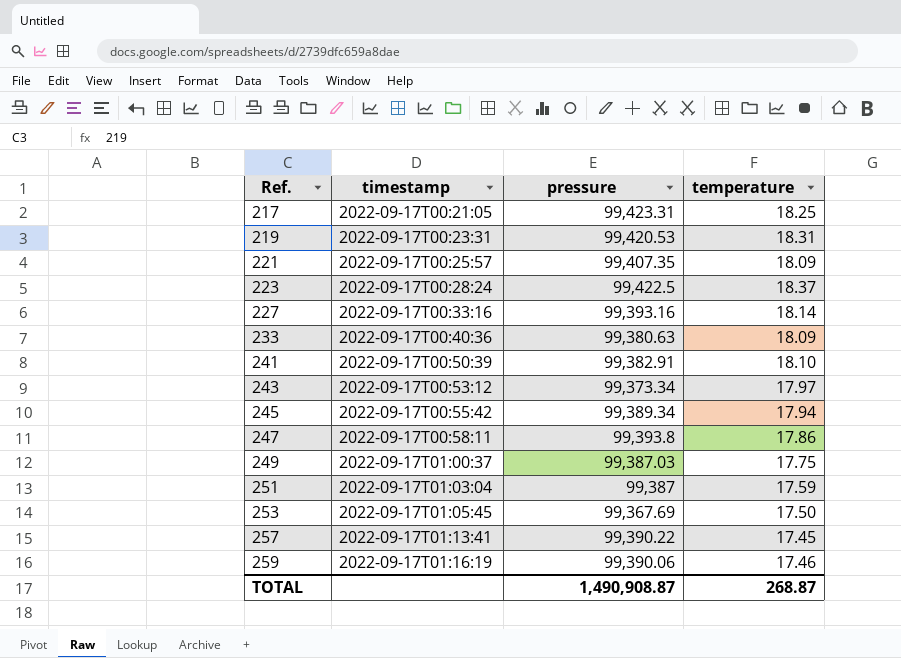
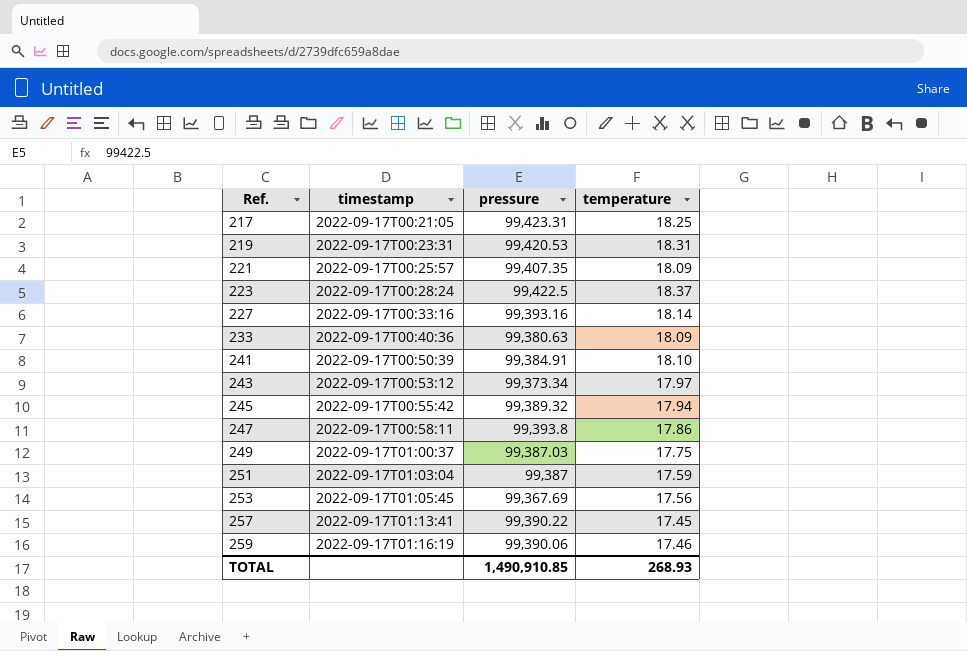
241 | pressure: 99,382.91 -> 99,384.91
245 | pressure: 99,389.34 -> 99,389.32
253 | temperature: 17.50 -> 17.56
TOTAL | pressure: 1,490,908.87 -> 1,490,910.85
TOTAL | temperature: 268.87 -> 268.93

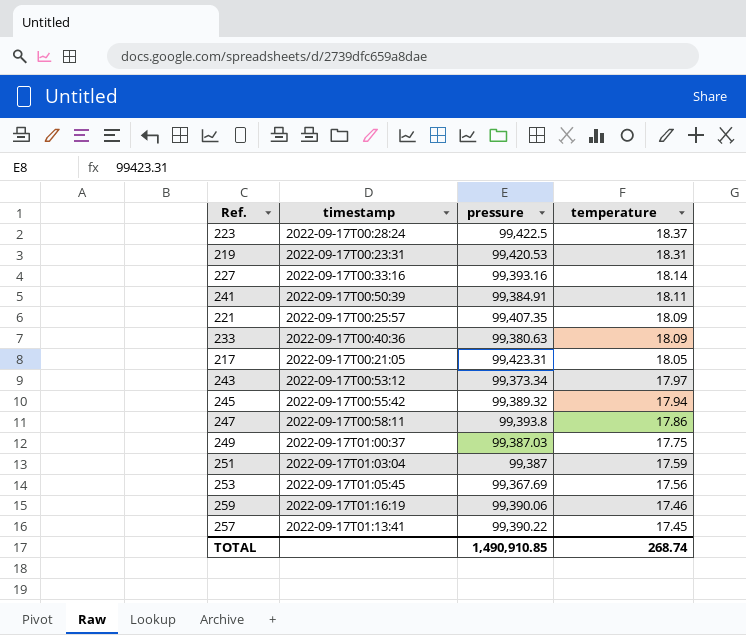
row order: Ref. ascending -> temperature descending
241 | temperature: 18.10 -> 18.11
217 | temperature: 18.25 -> 18.05
TOTAL | temperature: 268.93 -> 268.74

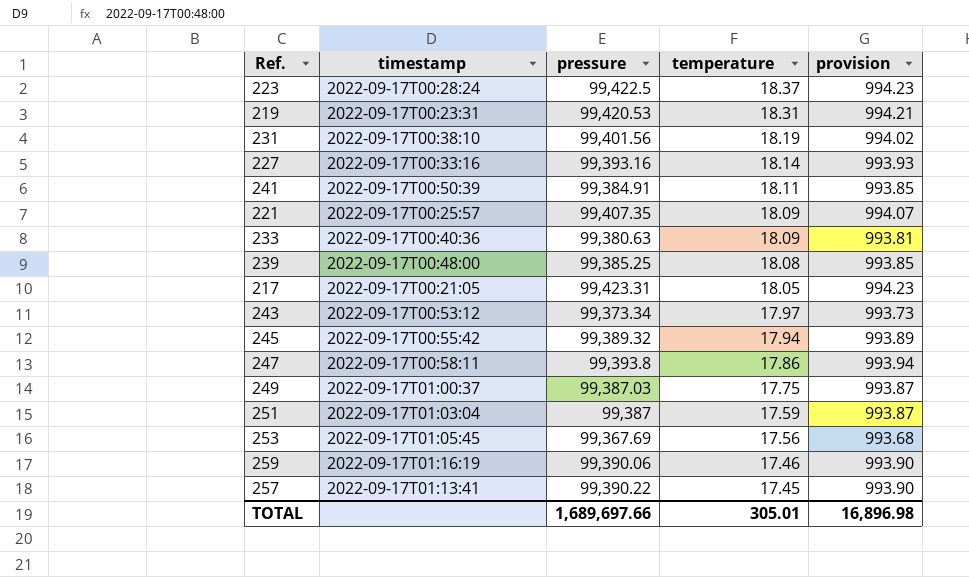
column provision | formula: none -> [pressure] * 0.01
row 231: none -> 2022-09-17T00:38:10 | 99,401.56 | 18.19 | 994.02
row 239: none -> 2022-09-17T00:48:00 | 99,385.25 | 18.08 | 993.85
TOTAL | pressure: 1,490,910.85 -> 1,689,697.66
TOTAL | temperature: 268.74 -> 305.01

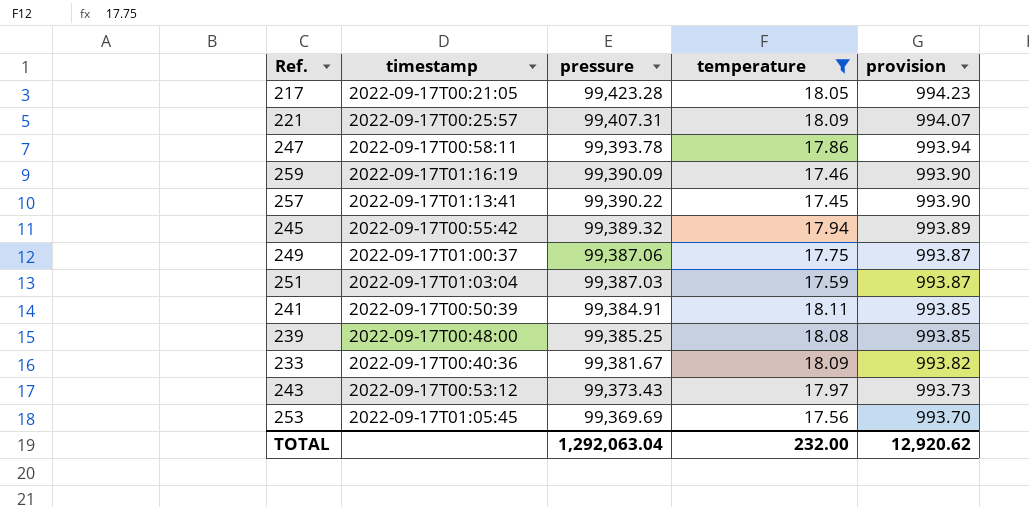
filter: none -> temperature <= 18.11
row order: temperature descending -> provision descending
217 | pressure: 99,423.31 -> 99,423.28
221 | pressure: 99,407.35 -> 99,407.31
247 | pressure: 99,393.8 -> 99,393.78
259 | pressure: 99,390.06 -> 99,390.09
249 | pressure: 99,387.03 -> 99,387.06
251 | pressure: 99,387 -> 99,387.03
233 | pressure: 99,380.63 -> 99,381.67
233 | provision: 993.81 -> 993.82
243 | pressure: 99,373.34 -> 99,373.43
253 | pressure: 99,367.69 -> 99,369.69
253 | provision: 993.68 -> 993.70
TOTAL | pressure: 1,689,697.66 -> 1,292,063.04
TOTAL | temperature: 305.01 -> 232.00
TOTAL | provision: 16,896.98 -> 12,920.62

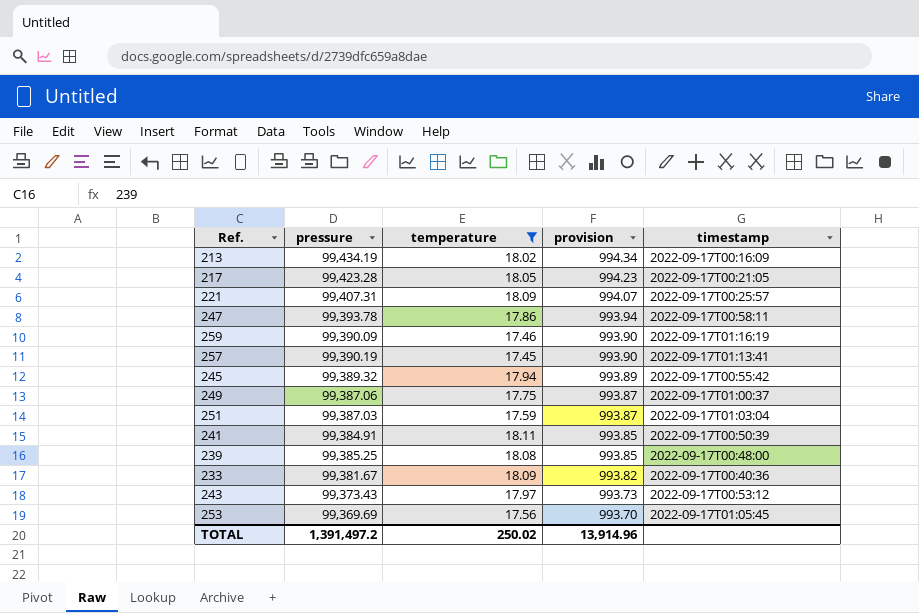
column timestamp | position: 2 -> 5
row 213: none -> 99,434.19 | 18.02 | 994.34 | 2022-09-17T00:16:09
257 | pressure: 99,390.22 -> 99,390.19
TOTAL | pressure: 1,292,063.04 -> 1,391,497.2
TOTAL | temperature: 232.00 -> 250.02
TOTAL | provision: 12,920.62 -> 13,914.96

